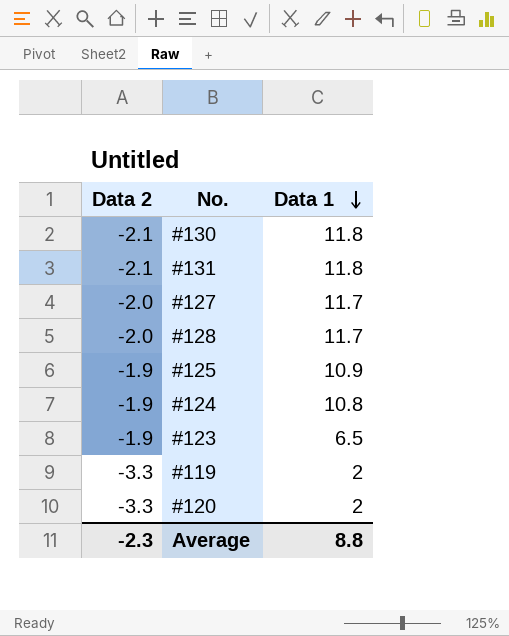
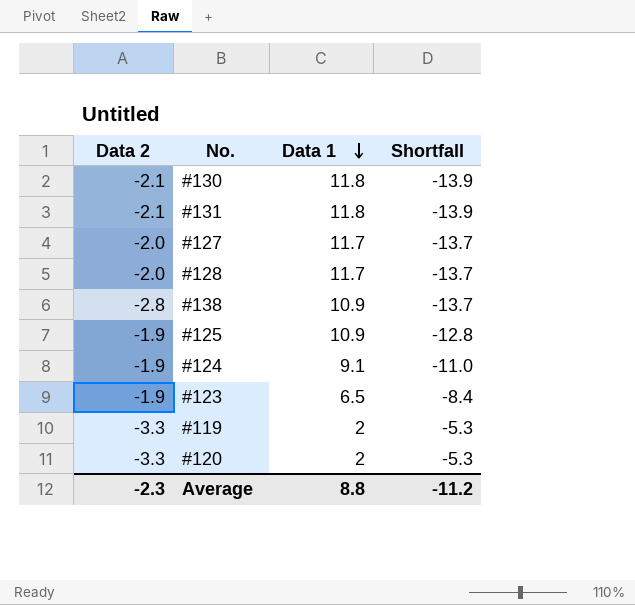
column Shortfall | formula: none -> [Data 2] - [Data 1]
row #138: none -> -2.8 | 10.9 | -13.7
#124 | Data 1: 10.8 -> 9.1

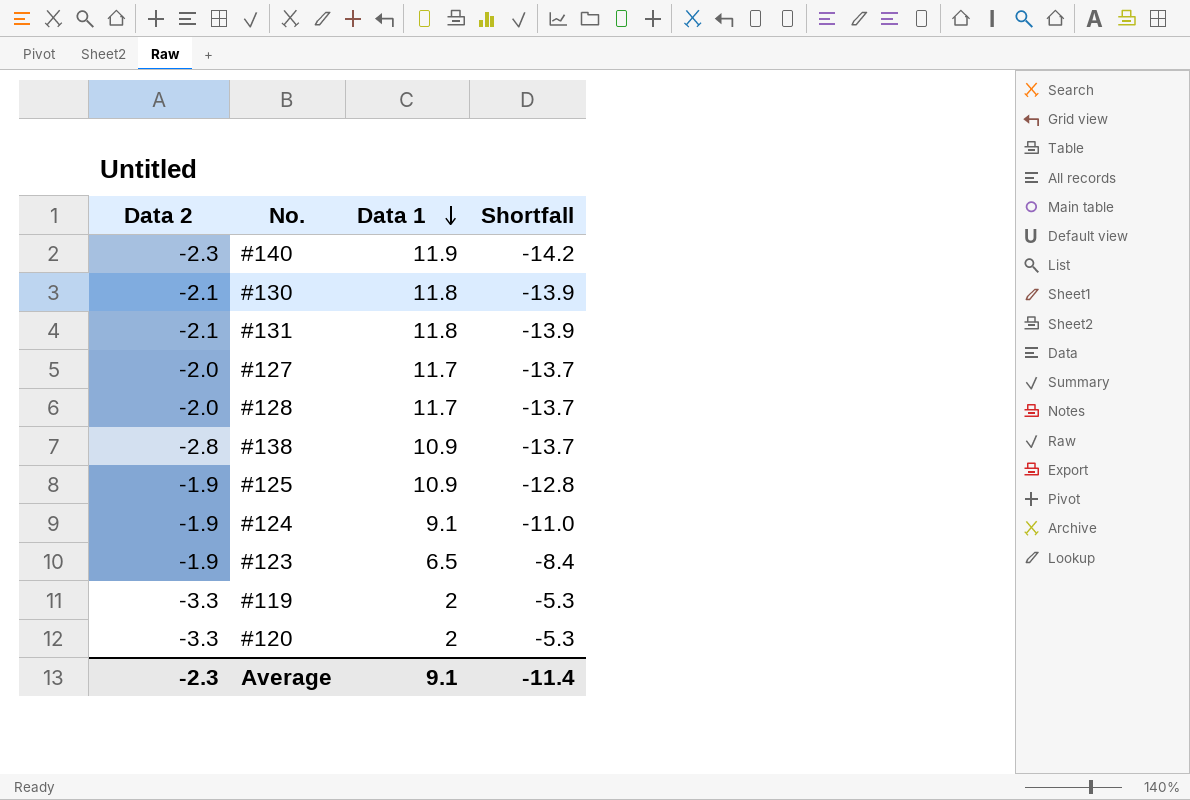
row #140: none -> -2.3 | 11.9 | -14.2
Average | Data 1: 8.8 -> 9.1
Average | Shortfall: -11.2 -> -11.4

